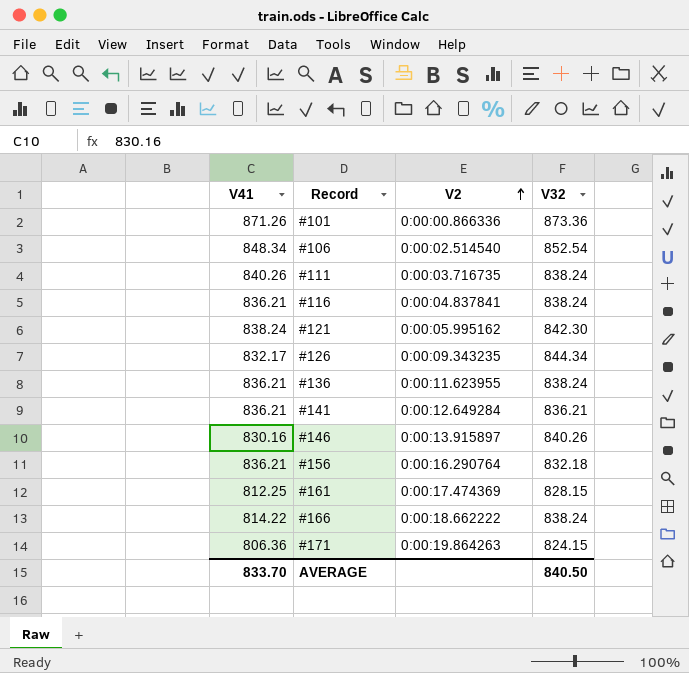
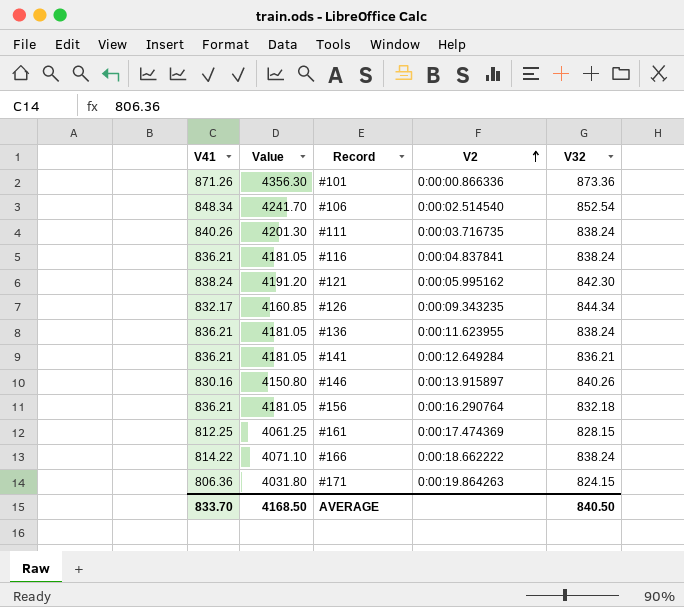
column Value | formula: none -> [V41] * 5

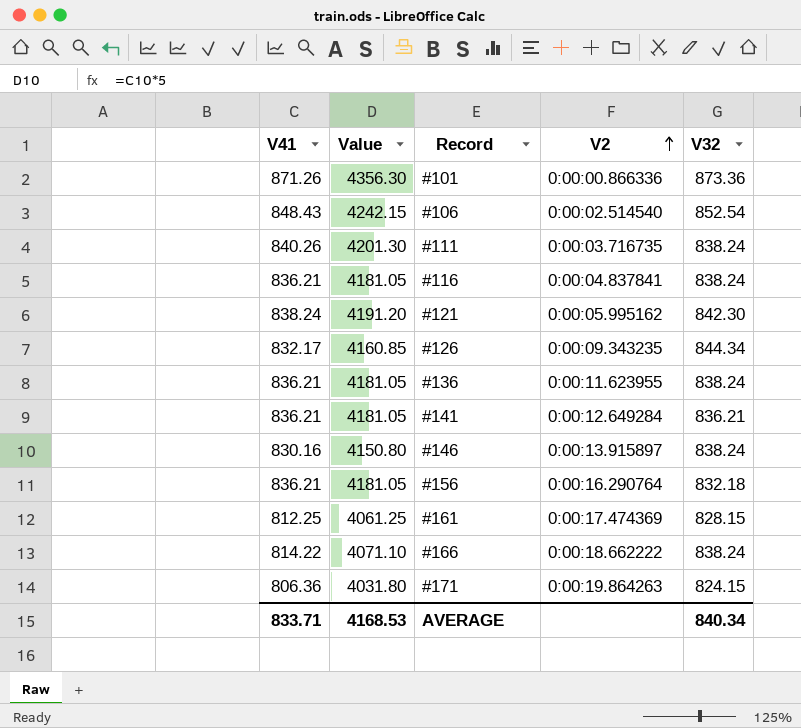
#106 | V41: 848.34 -> 848.43
#106 | Value: 4241.70 -> 4242.15
#146 | V32: 840.26 -> 838.24
AVERAGE | V41: 833.70 -> 833.71
AVERAGE | Value: 4168.50 -> 4168.53
AVERAGE | V32: 840.50 -> 840.34

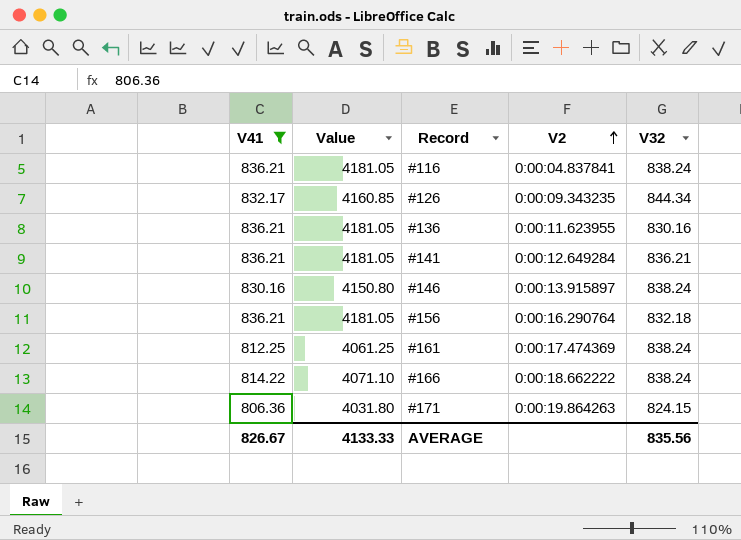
filter: none -> V41 <= 836.21
#136 | V32: 838.24 -> 830.16
#161 | V32: 828.15 -> 838.24
AVERAGE | V41: 833.71 -> 826.67
AVERAGE | Value: 4168.53 -> 4133.33
AVERAGE | V32: 840.34 -> 835.56

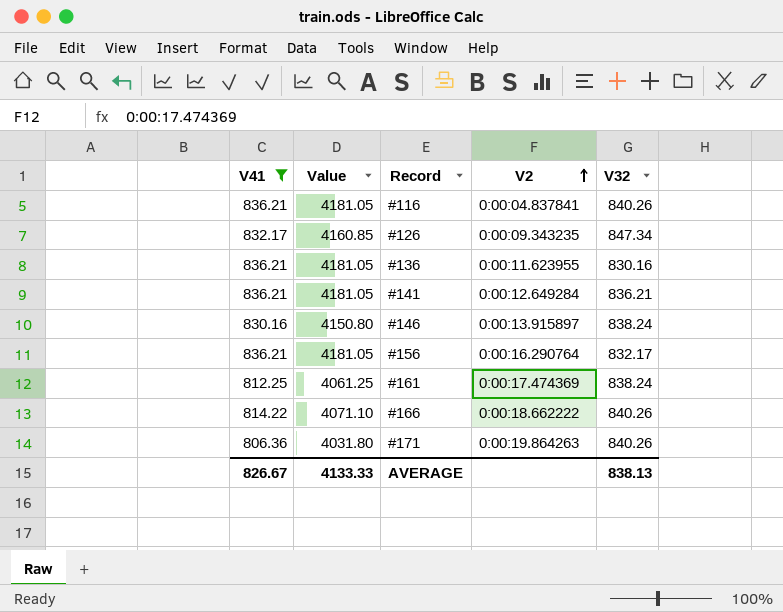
#116 | V32: 838.24 -> 840.26
#126 | V32: 844.34 -> 847.34
#156 | V32: 832.18 -> 832.17
#166 | V32: 838.24 -> 840.26
#171 | V32: 824.15 -> 840.26
AVERAGE | V32: 835.56 -> 838.13

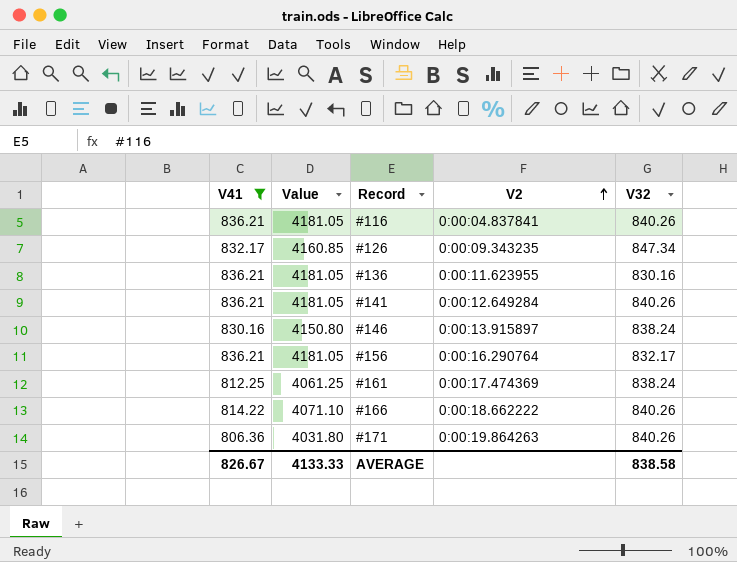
#141 | V32: 836.21 -> 840.26
AVERAGE | V32: 838.13 -> 838.58

